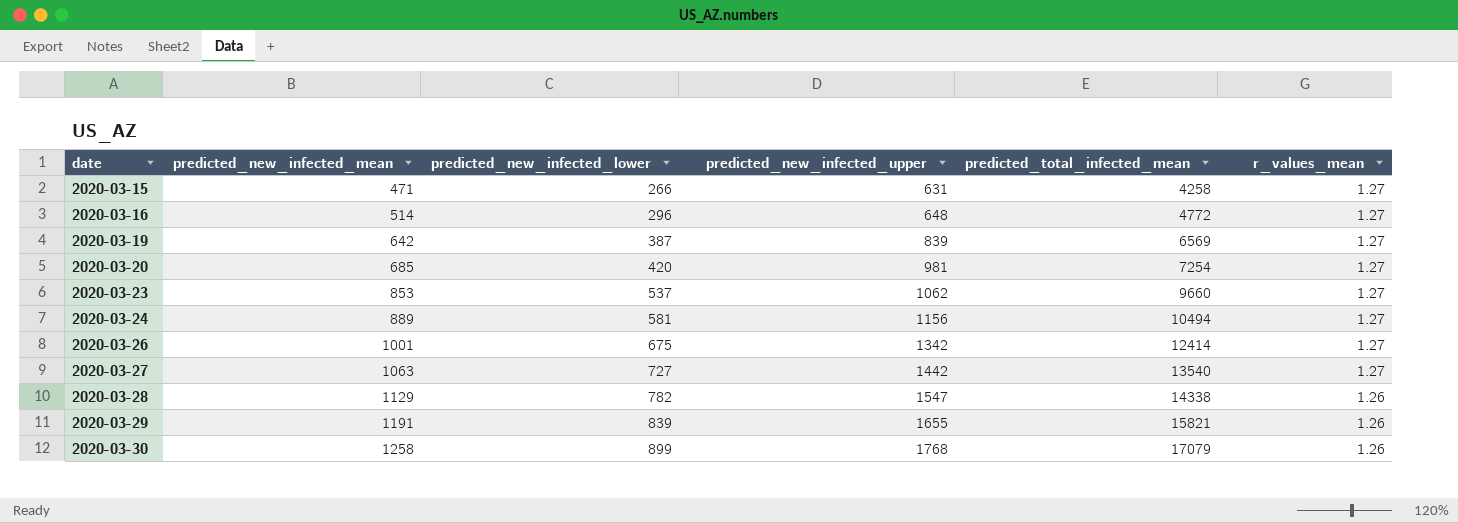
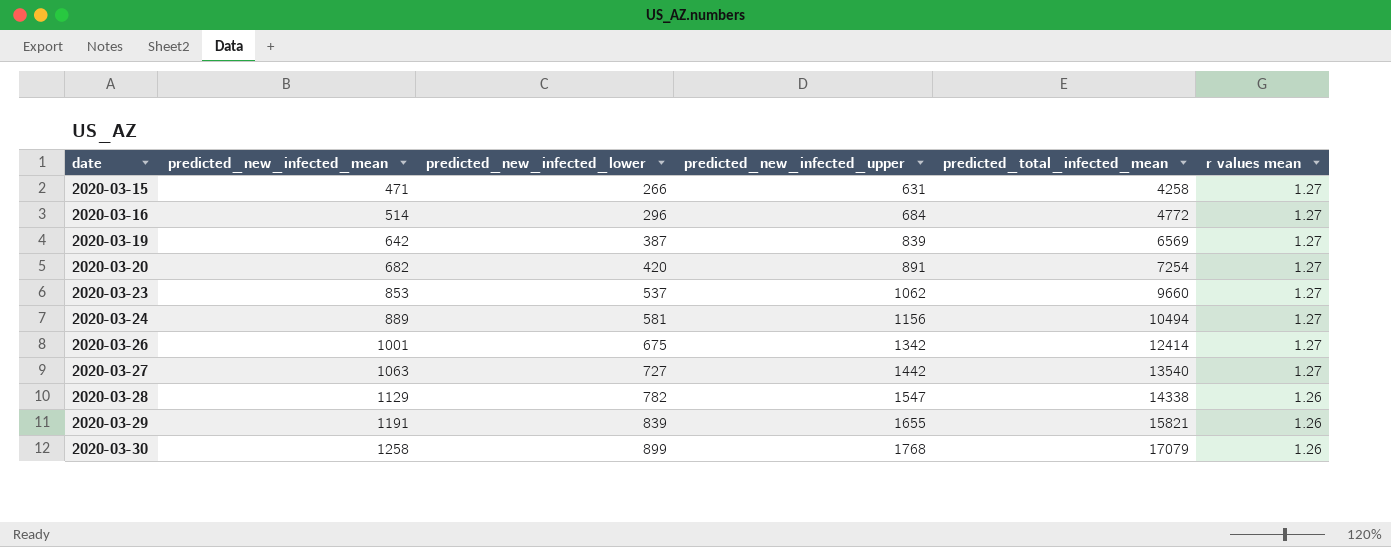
column name: r_values_mean -> r values mean
2020-03-16 | predicted_new_infected_upper: 648 -> 684
2020-03-20 | predicted_new_infected_mean: 685 -> 682
2020-03-20 | predicted_new_infected_upper: 981 -> 891

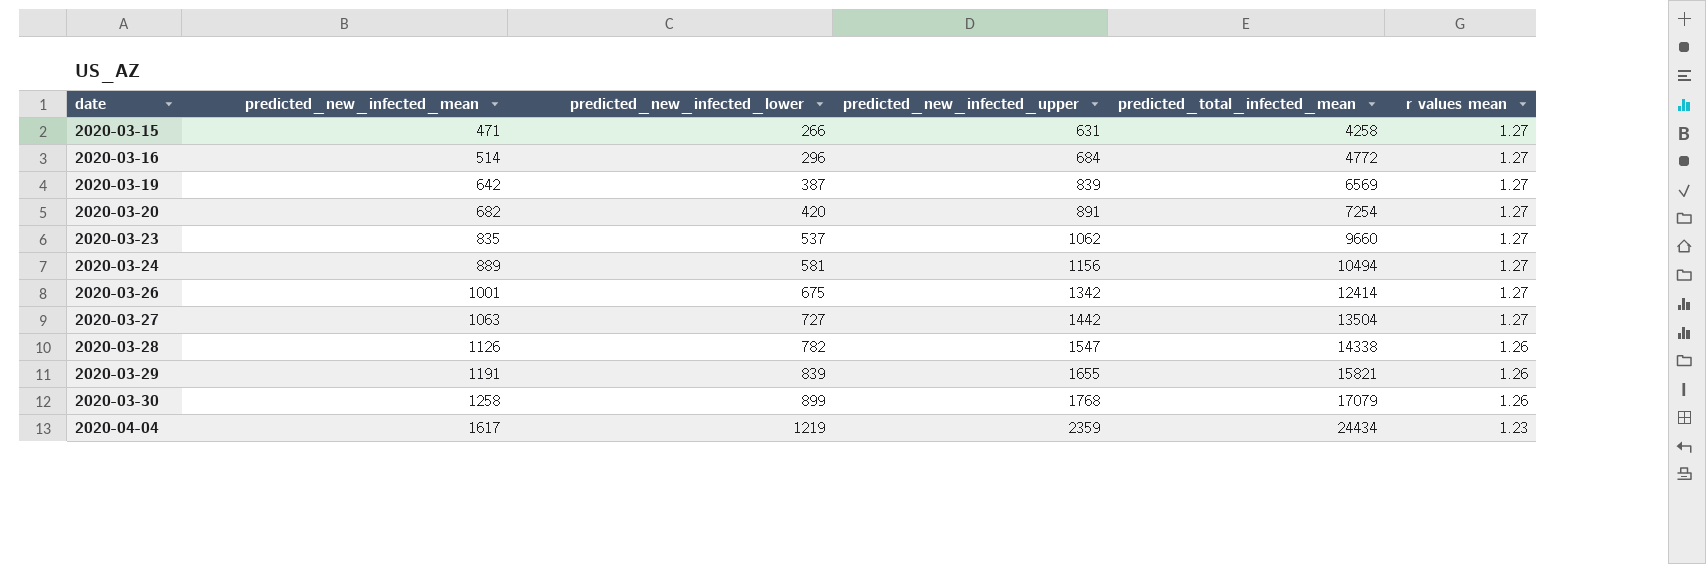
2020-03-23 | predicted_new_infected_mean: 853 -> 835
2020-03-27 | predicted_total_infected_mean: 13540 -> 13504
2020-03-28 | predicted_new_infected_mean: 1129 -> 1126
row 2020-04-04: none -> 1617 | 1219 | 2359 | 24434 | 1.23

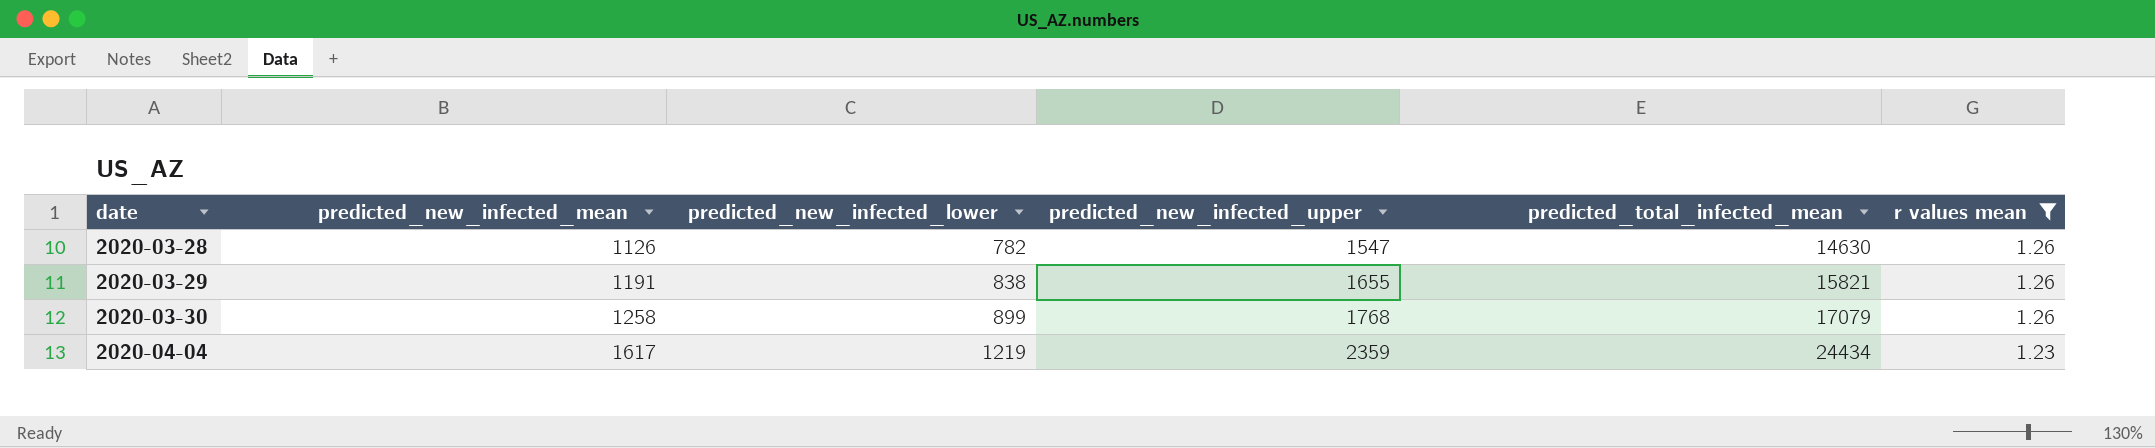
filter: none -> r values mean != 1.27
2020-03-28 | predicted_total_infected_mean: 14338 -> 14630
2020-03-29 | predicted_new_infected_lower: 839 -> 838

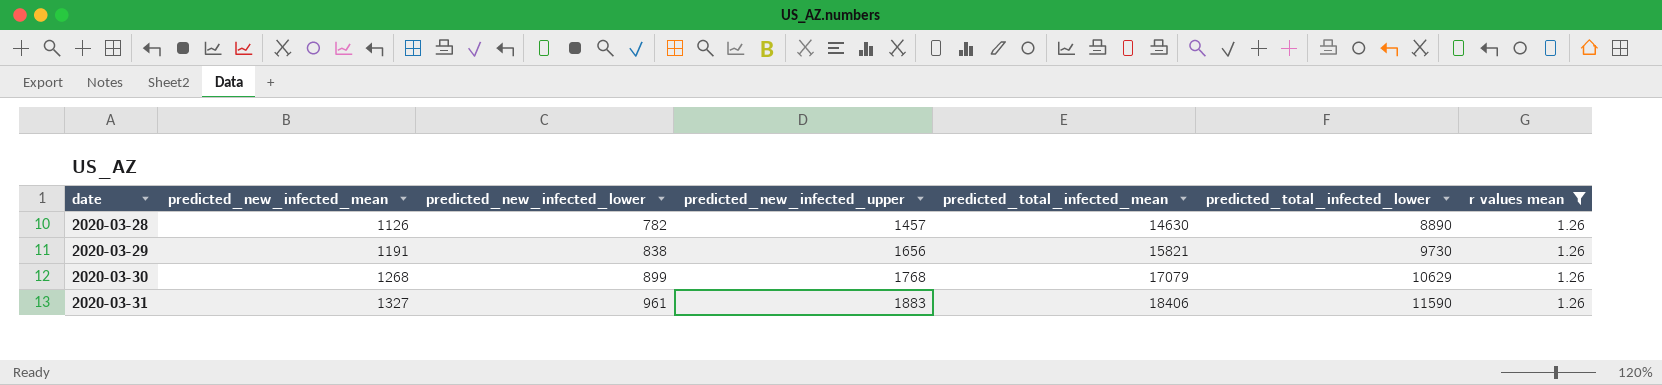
column predicted_total_infected_lower | position: none -> 6
row 2020-04-04: 1617 | 1219 | 2359 | 24434 | 1.23 -> none
2020-03-28 | predicted_new_infected_upper: 1547 -> 1457
2020-03-29 | predicted_new_infected_upper: 1655 -> 1656
2020-03-30 | predicted_new_infected_mean: 1258 -> 1268
row 2020-03-31: none -> 1327 | 961 | 1883 | 18406 | 11590 | 1.26

